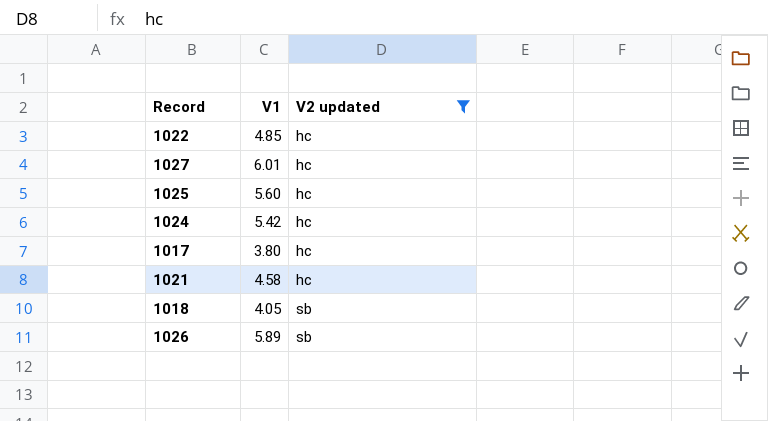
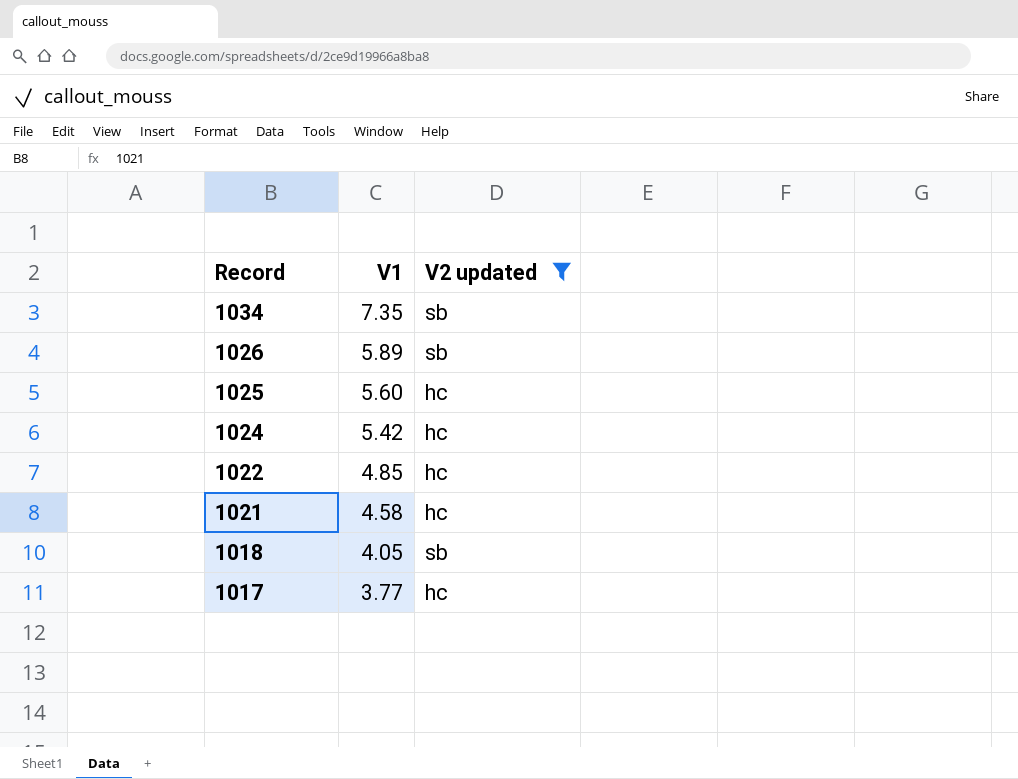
row order: V2 updated ascending -> Record descending
row 1027: 6.01 | hc -> none
row 1034: none -> 7.35 | sb
1017 | V1: 3.80 -> 3.77

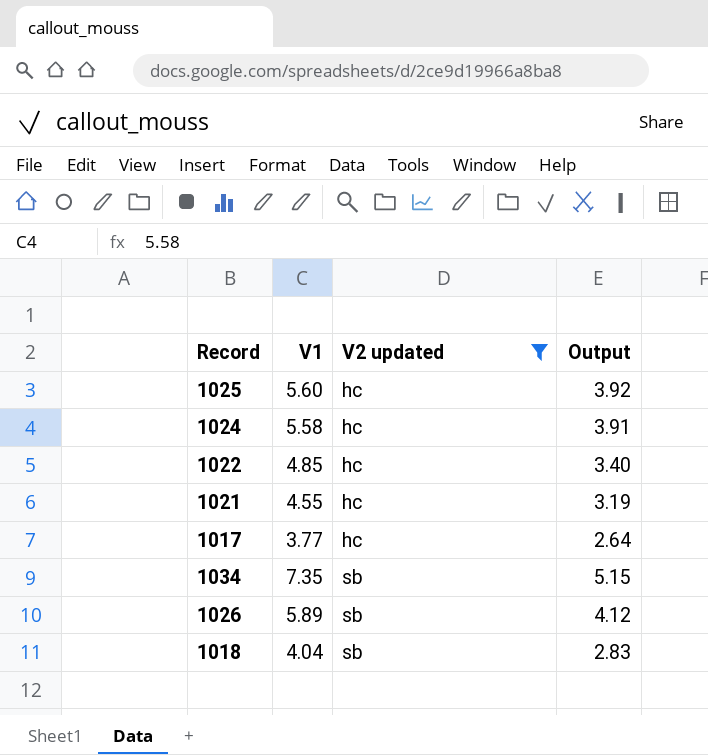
row order: Record descending -> V2 updated ascending
column Output | formula: none -> [V1] * 0.7
1024 | V1: 5.42 -> 5.58
1021 | V1: 4.58 -> 4.55
1018 | V1: 4.05 -> 4.04

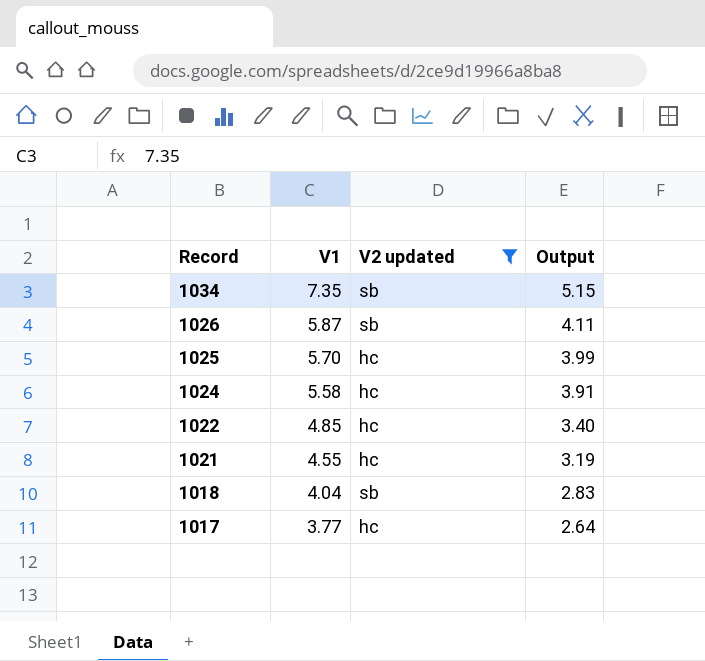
row order: V2 updated ascending -> Record descending
1026 | V1: 5.89 -> 5.87
1026 | Output: 4.12 -> 4.11
1025 | V1: 5.60 -> 5.70
1025 | Output: 3.92 -> 3.99

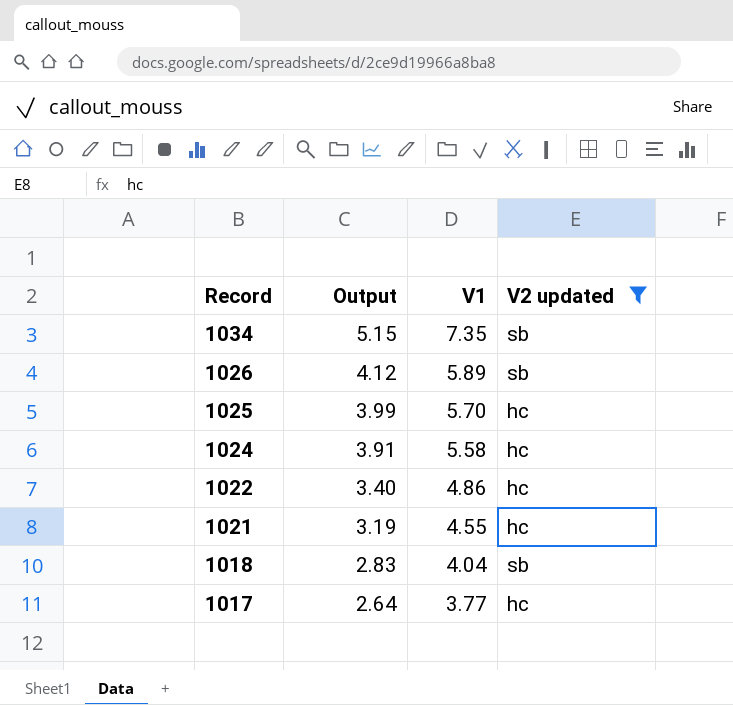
column Output | position: 4 -> 2
1026 | Output: 4.11 -> 4.12
1026 | V1: 5.87 -> 5.89
1022 | V1: 4.85 -> 4.86

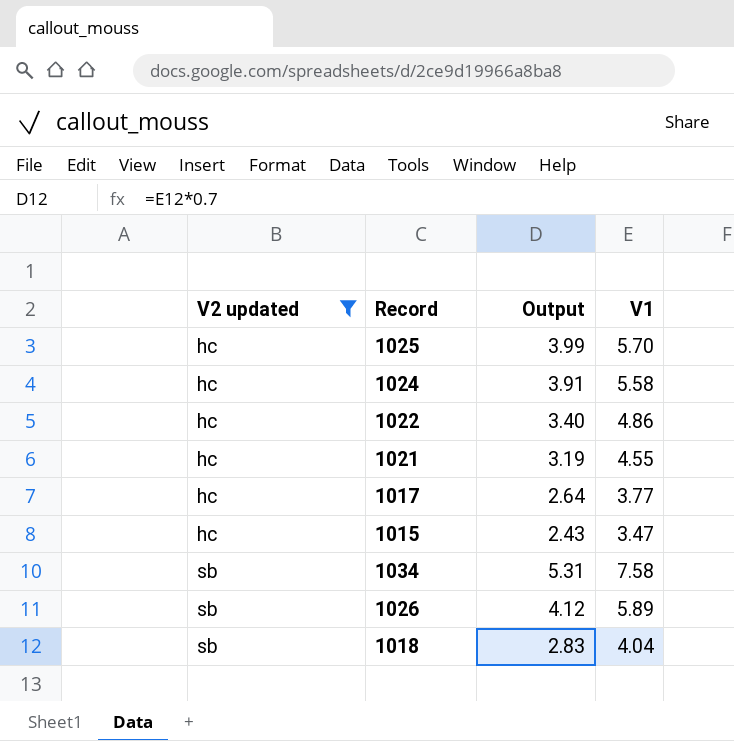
row order: Record descending -> V2 updated ascending
column V2 updated | position: 4 -> 1
row 1015: none -> hc | 2.43 | 3.47
1034 | Output: 5.15 -> 5.31
1034 | V1: 7.35 -> 7.58

